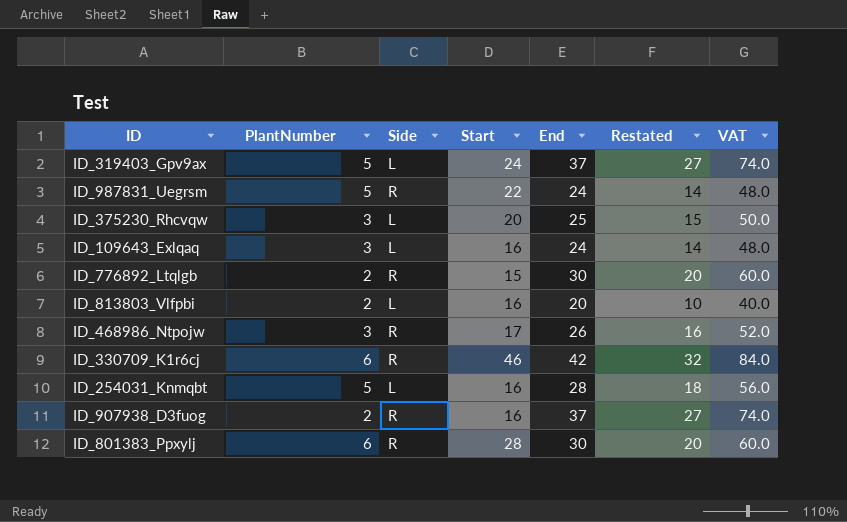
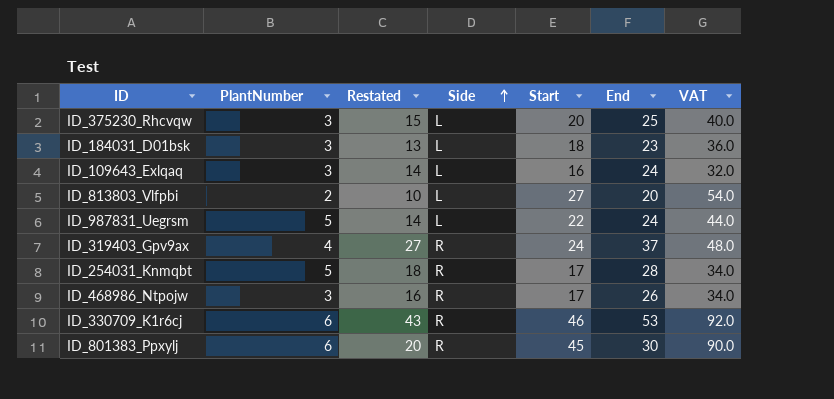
row order: none -> Side ascending
column Restated | position: 6 -> 3
column VAT | formula: [End] * 2 -> [Start] * 2
row ID_776892_Ltqlgb: 2 | R | 15 | 30 | 20 | 60.0 -> none
row ID_907938_D3fuog: 2 | R | 16 | 37 | 27 | 74.0 -> none
row ID_184031_D01bsk: none -> 3 | 13 | L | 18 | 23 | 36.0
ID_813803_Vlfpbi | Start: 16 -> 27
ID_987831_Uegrsm | Side: R -> L
ID_319403_Gpv9ax | PlantNumber: 5 -> 4
ID_319403_Gpv9ax | Side: L -> R
ID_254031_Knmqbt | Side: L -> R
ID_254031_Knmqbt | Start: 16 -> 17
ID_330709_K1r6cj | Restated: 32 -> 43
ID_330709_K1r6cj | End: 42 -> 53
ID_801383_Ppxylj | Start: 28 -> 45

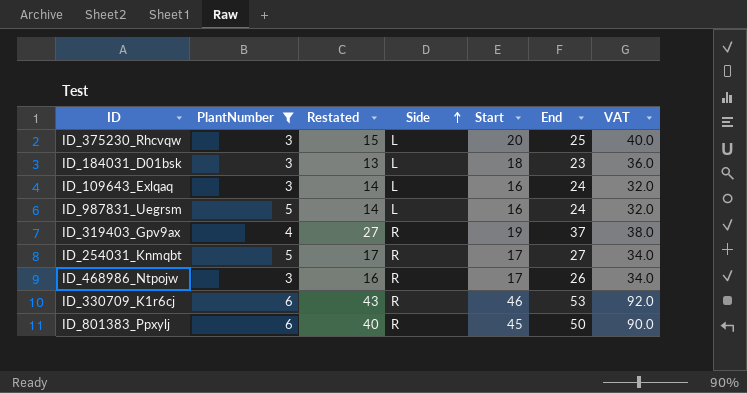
filter: none -> PlantNumber != 2
ID_987831_Uegrsm | Start: 22 -> 16
ID_987831_Uegrsm | VAT: 44.0 -> 32.0
ID_319403_Gpv9ax | Start: 24 -> 19
ID_319403_Gpv9ax | VAT: 48.0 -> 38.0
ID_254031_Knmqbt | Restated: 18 -> 17
ID_254031_Knmqbt | End: 28 -> 27
ID_801383_Ppxylj | Restated: 20 -> 40
ID_801383_Ppxylj | End: 30 -> 50

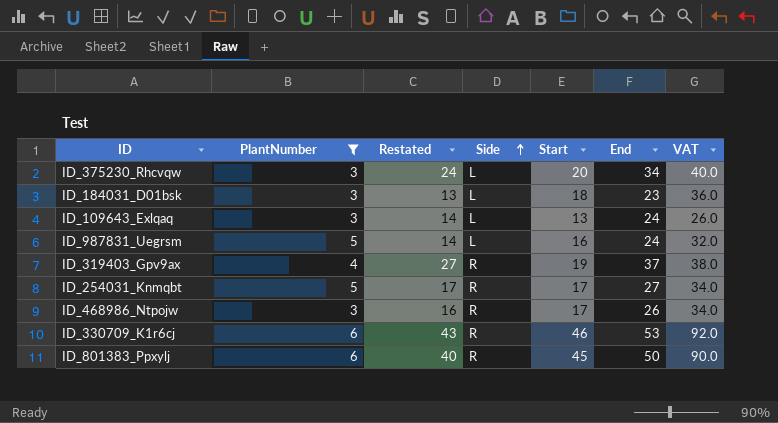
ID_375230_Rhcvqw | Restated: 15 -> 24
ID_375230_Rhcvqw | End: 25 -> 34
ID_109643_Exlqaq | Start: 16 -> 13
ID_109643_Exlqaq | VAT: 32.0 -> 26.0

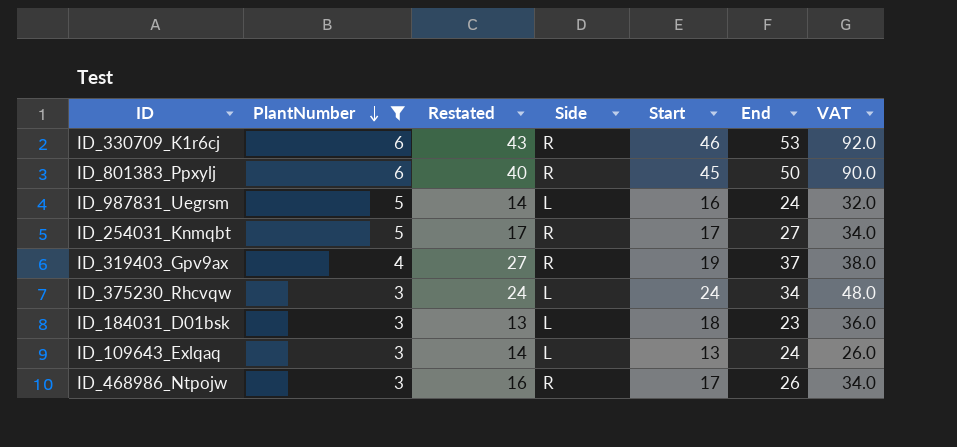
row order: Side ascending -> PlantNumber descending
ID_375230_Rhcvqw | Start: 20 -> 24
ID_375230_Rhcvqw | VAT: 40.0 -> 48.0

